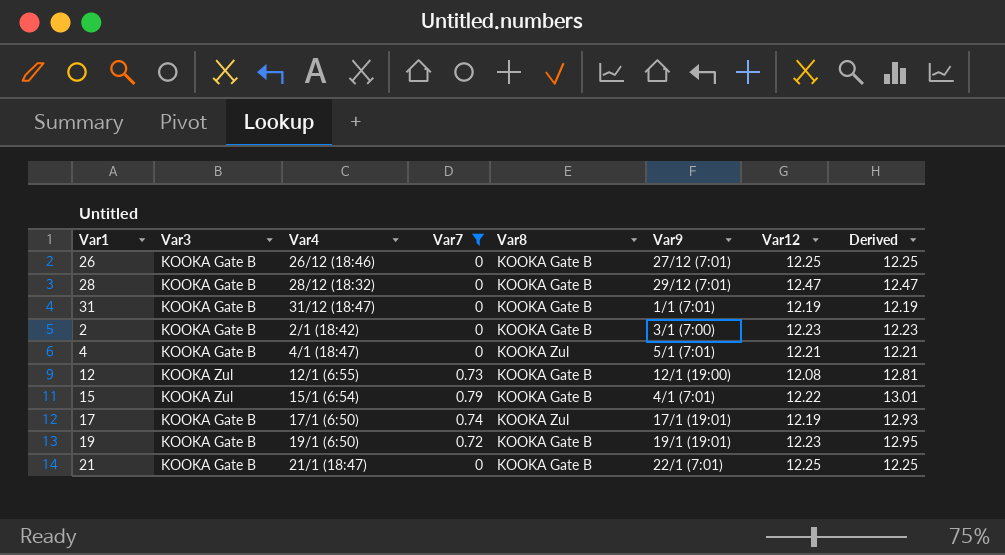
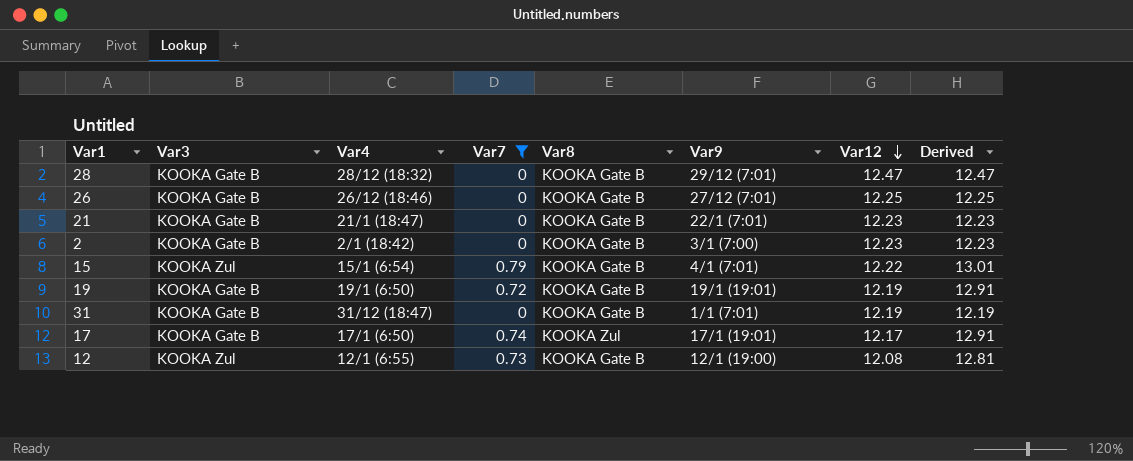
row order: none -> Var12 descending
row 4: KOOKA Gate B | 4/1 (18:47) | 0 | KOOKA Zul | 5/1 (7:01) | 12.21 | 12.21 -> none
21 | Var12: 12.25 -> 12.23
21 | Derived: 12.25 -> 12.23
19 | Var12: 12.23 -> 12.19
19 | Derived: 12.95 -> 12.91
17 | Var12: 12.19 -> 12.17
17 | Derived: 12.93 -> 12.91

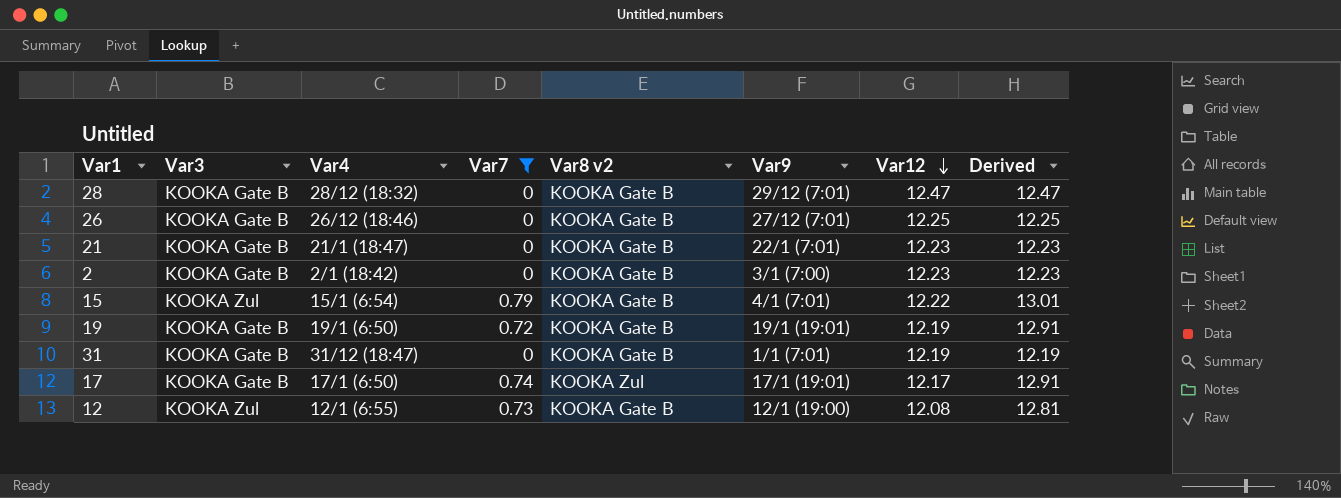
column name: Var8 -> Var8 v2

